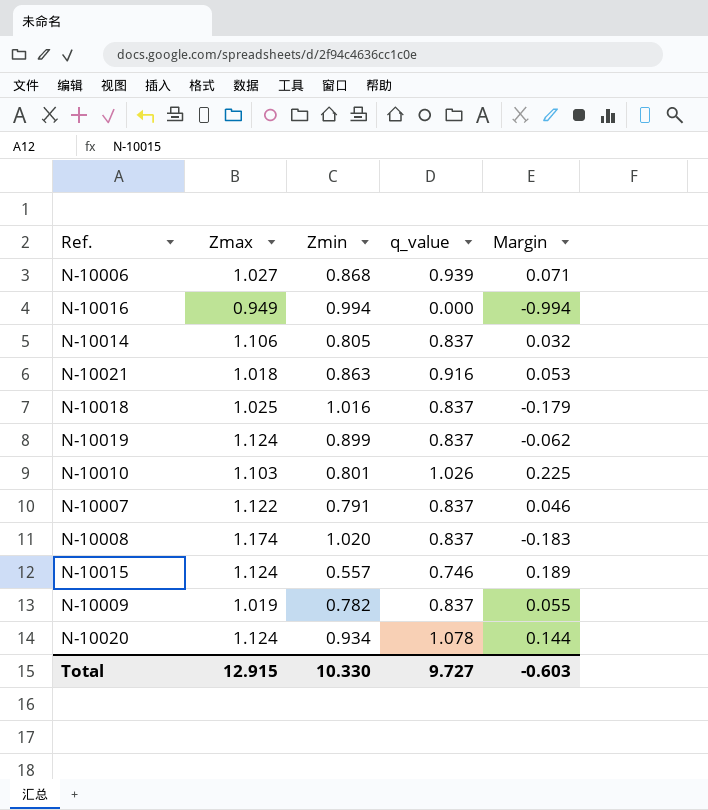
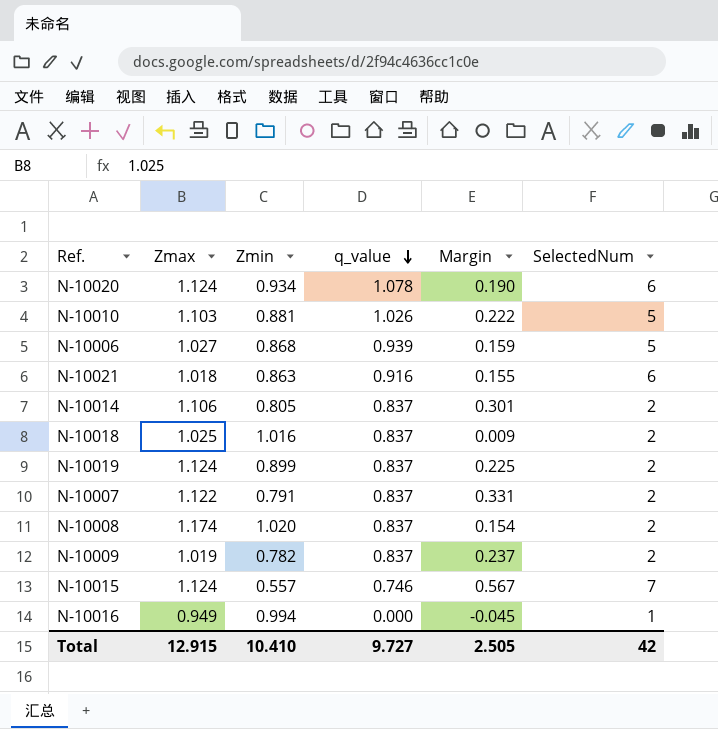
row order: none -> q_value descending
column Margin | formula: [q_value] - [Zmin] -> [Zmax] - [Zmin]
column SelectedNum | position: none -> 6
N-10010 | Zmin: 0.801 -> 0.881
Total | Zmin: 10.330 -> 10.410
Total | Margin: -0.603 -> 2.505

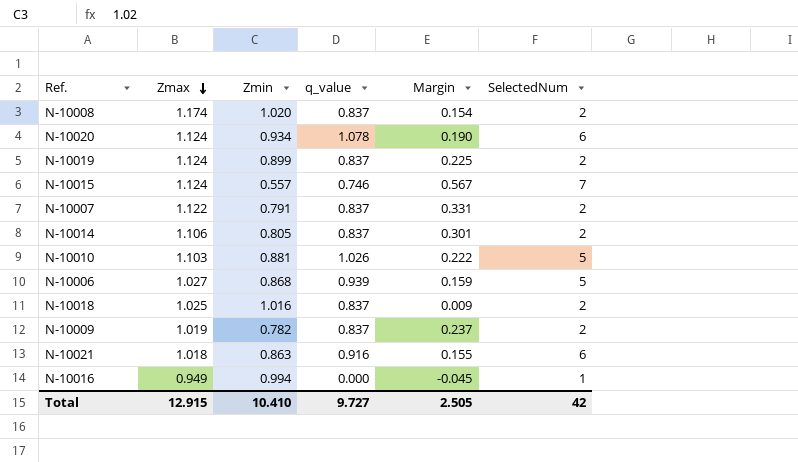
row order: q_value descending -> Zmax descending

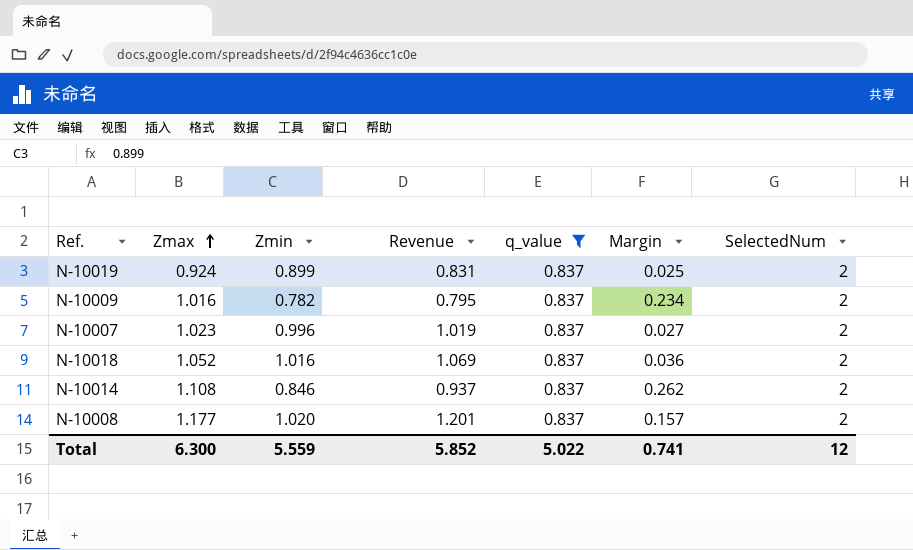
filter: none -> q_value = 0.837
row order: Zmax descending -> Zmax ascending
column Revenue | formula: none -> [Zmax] * [Zmin]
N-10019 | Zmax: 1.124 -> 0.924
N-10019 | Margin: 0.225 -> 0.025
N-10009 | Zmax: 1.019 -> 1.016
N-10009 | Margin: 0.237 -> 0.234
N-10007 | Zmax: 1.122 -> 1.023
N-10007 | Zmin: 0.791 -> 0.996
N-10007 | Margin: 0.331 -> 0.027
N-10018 | Zmax: 1.025 -> 1.052
N-10018 | Margin: 0.009 -> 0.036
N-10014 | Zmax: 1.106 -> 1.108
N-10014 | Zmin: 0.805 -> 0.846
N-10014 | Margin: 0.301 -> 0.262
N-10008 | Zmax: 1.174 -> 1.177
N-10008 | Margin: 0.154 -> 0.157
Total | Zmax: 12.915 -> 6.300
Total | Zmin: 10.410 -> 5.559
Total | q_value: 9.727 -> 5.022
Total | Margin: 2.505 -> 0.741
Total | SelectedNum: 42 -> 12

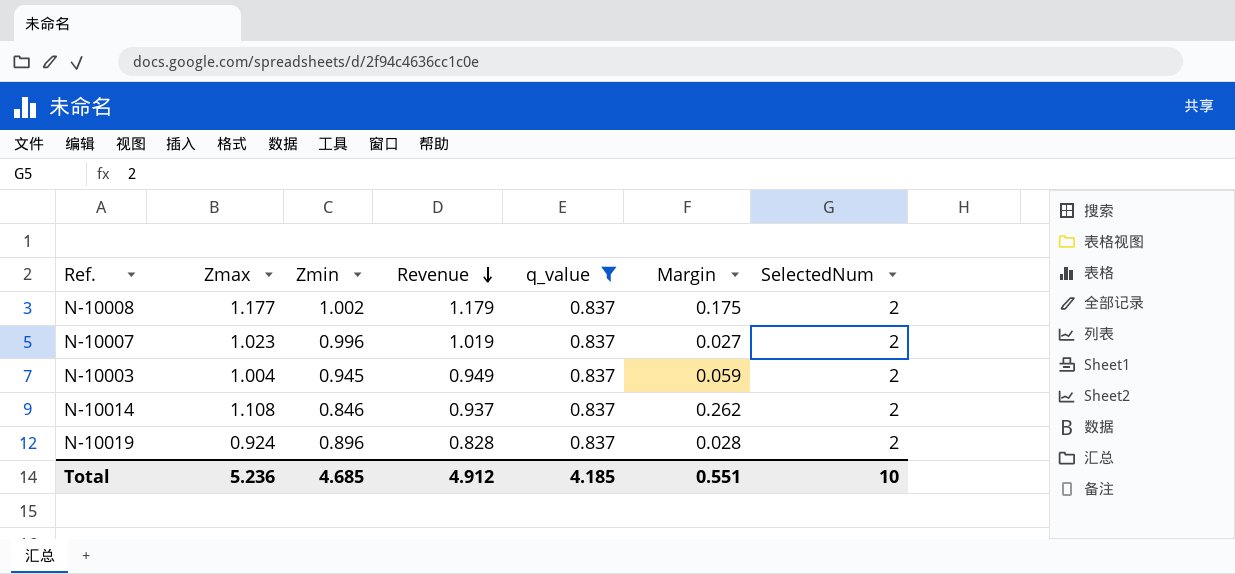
row order: Zmax ascending -> Revenue descending
row N-10009: 1.016 | 0.782 | 0.795 | 0.837 | 0.234 | 2 -> none
row N-10018: 1.052 | 1.016 | 1.069 | 0.837 | 0.036 | 2 -> none
N-10008 | Zmin: 1.020 -> 1.002
N-10008 | Revenue: 1.201 -> 1.179
N-10008 | Margin: 0.157 -> 0.175
row N-10003: none -> 1.004 | 0.945 | 0.949 | 0.837 | 0.059 | 2
N-10019 | Zmin: 0.899 -> 0.896
N-10019 | Revenue: 0.831 -> 0.828
N-10019 | Margin: 0.025 -> 0.028
Total | Zmax: 6.300 -> 5.236
Total | Zmin: 5.559 -> 4.685
Total | Revenue: 5.852 -> 4.912
Total | q_value: 5.022 -> 4.185
Total | Margin: 0.741 -> 0.551
Total | SelectedNum: 12 -> 10

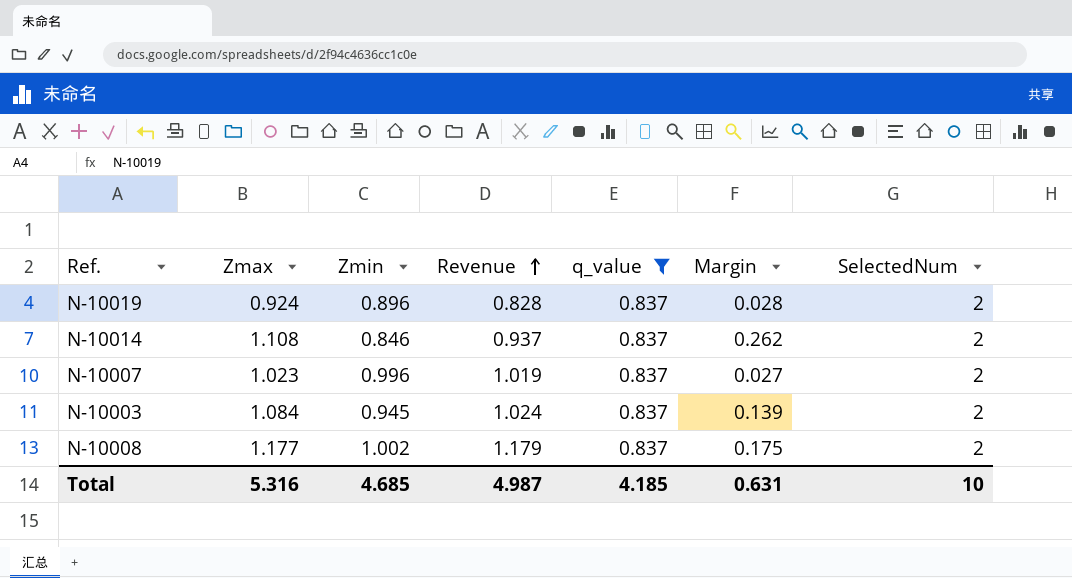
row order: Revenue descending -> Revenue ascending
N-10003 | Zmax: 1.004 -> 1.084
N-10003 | Revenue: 0.949 -> 1.024
N-10003 | Margin: 0.059 -> 0.139
Total | Zmax: 5.236 -> 5.316
Total | Revenue: 4.912 -> 4.987
Total | Margin: 0.551 -> 0.631

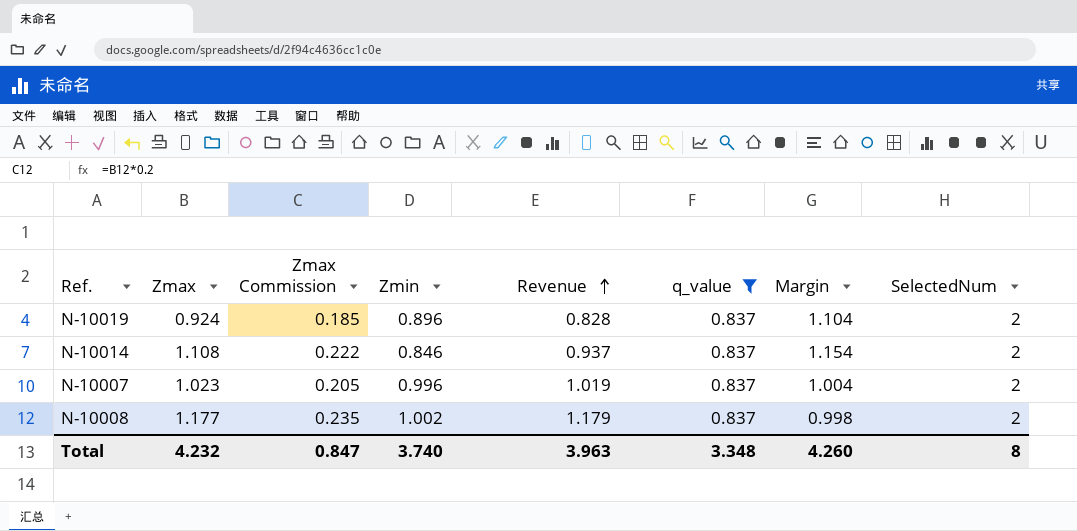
column Zmax Commission | formula: none -> [Zmax] * 0.2
column Margin | formula: [Zmax] - [Zmin] -> [SelectedNum] - [Zmin]
row N-10003: 1.084 | 0.945 | 1.024 | 0.837 | 0.139 | 2 -> none
Total | Zmax: 5.316 -> 4.232
Total | Zmin: 4.685 -> 3.740
Total | Revenue: 4.987 -> 3.963
Total | q_value: 4.185 -> 3.348
Total | Margin: 0.631 -> 4.260
Total | SelectedNum: 10 -> 8

